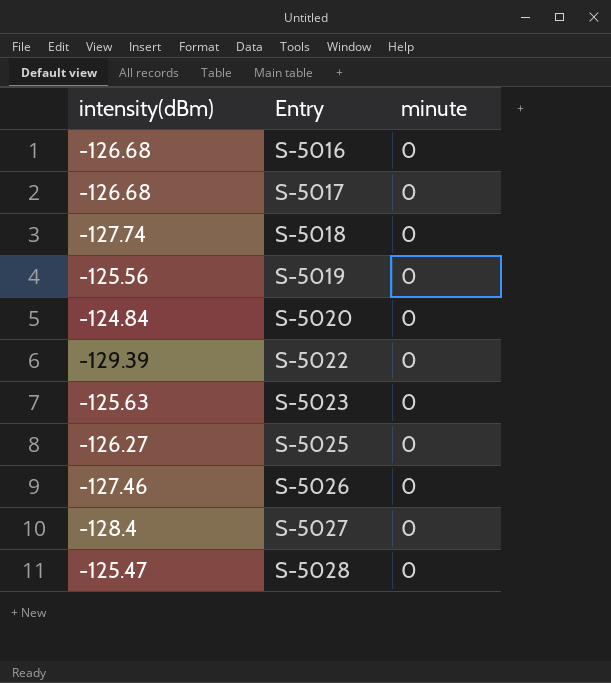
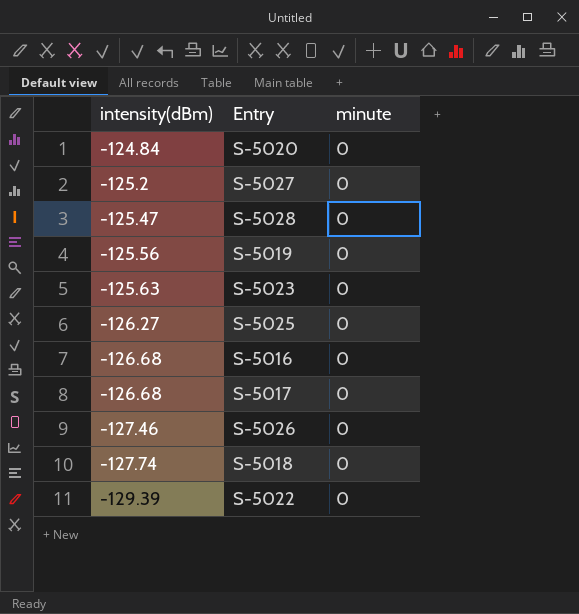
row order: Entry ascending -> intensity(dBm) descending
S-5027 | intensity(dBm): -128.4 -> -125.2

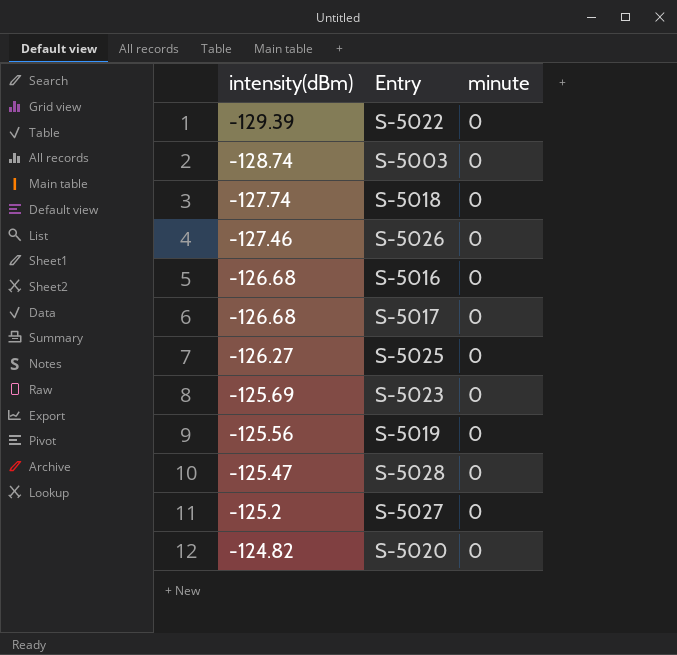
row order: intensity(dBm) descending -> intensity(dBm) ascending
row S-5003: none -> -128.74 | 0
S-5023 | intensity(dBm): -125.63 -> -125.69
S-5020 | intensity(dBm): -124.84 -> -124.82

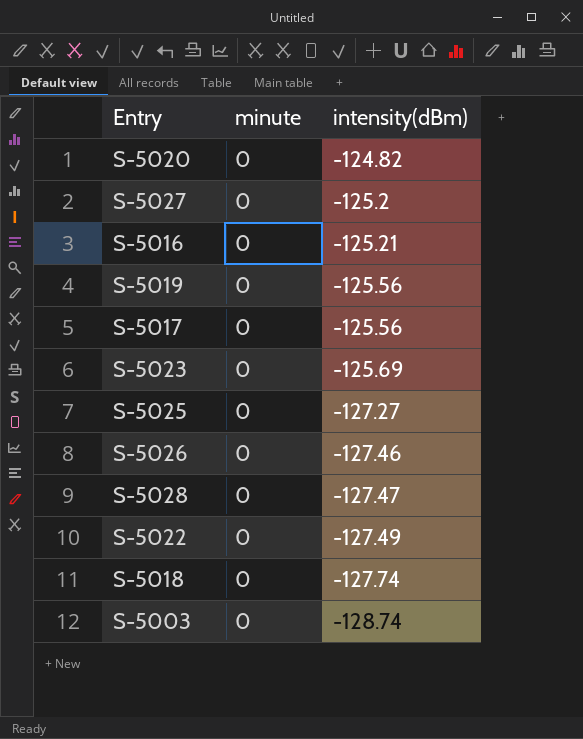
row order: intensity(dBm) ascending -> intensity(dBm) descending
column intensity(dBm) | position: 1 -> 3
S-5016 | intensity(dBm): -126.68 -> -125.21
S-5017 | intensity(dBm): -126.68 -> -125.56
S-5025 | intensity(dBm): -126.27 -> -127.27
S-5028 | intensity(dBm): -125.47 -> -127.47
S-5022 | intensity(dBm): -129.39 -> -127.49

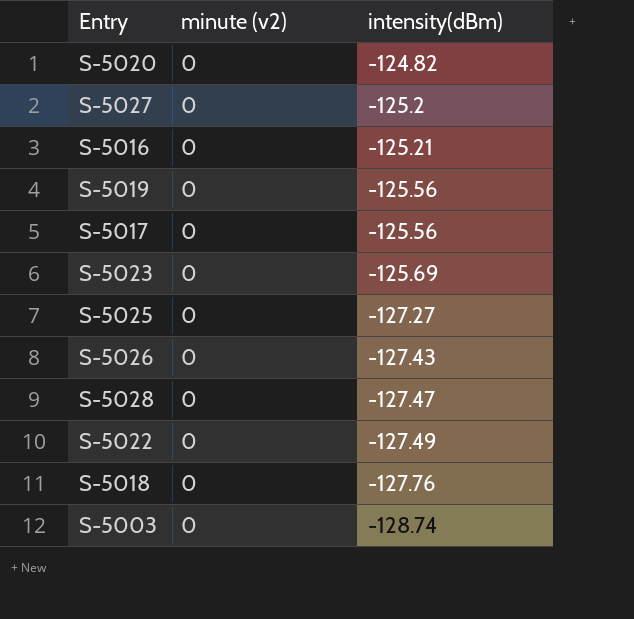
column name: minute -> minute (v2)
S-5026 | intensity(dBm): -127.46 -> -127.43
S-5018 | intensity(dBm): -127.74 -> -127.76

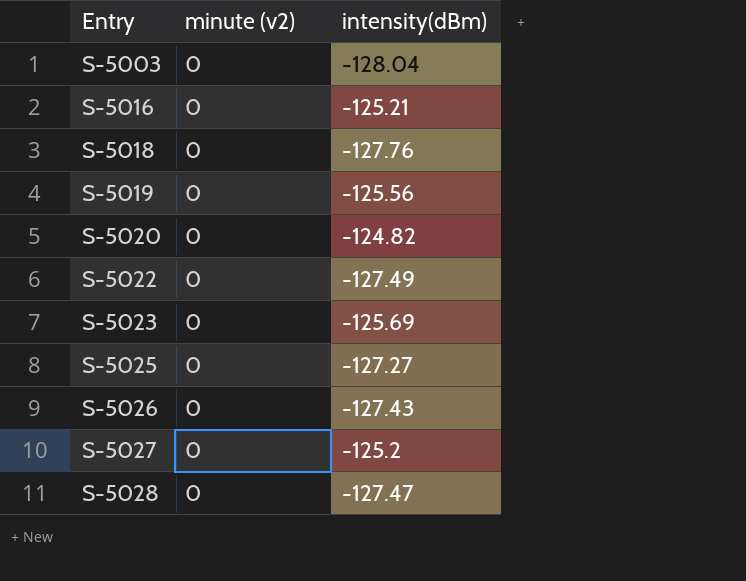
row order: intensity(dBm) descending -> Entry ascending
row S-5017: 0 | -125.56 -> none
S-5003 | intensity(dBm): -128.74 -> -128.04

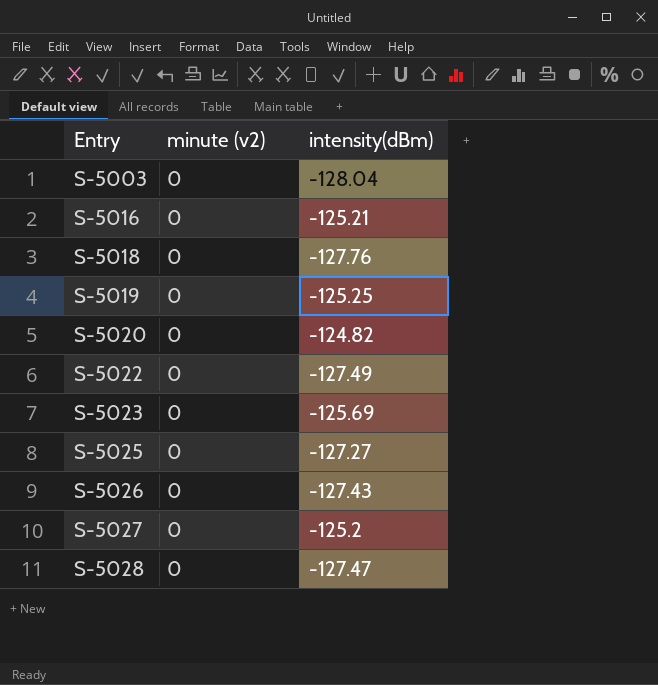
S-5019 | intensity(dBm): -125.56 -> -125.25

